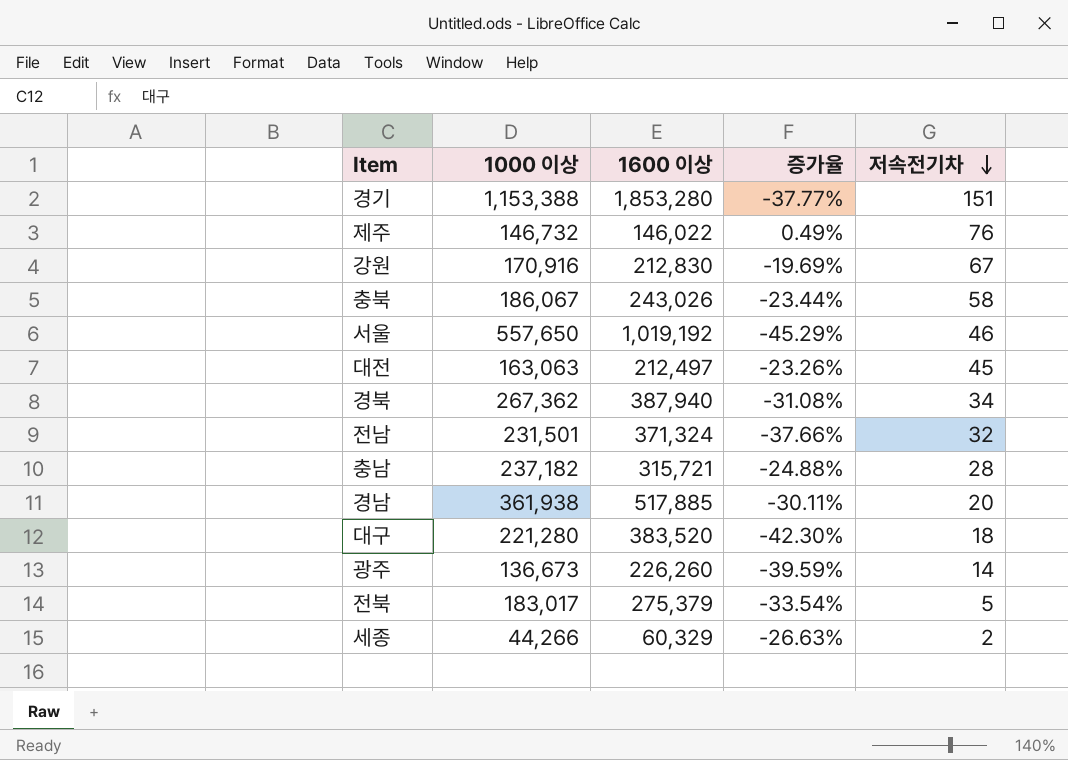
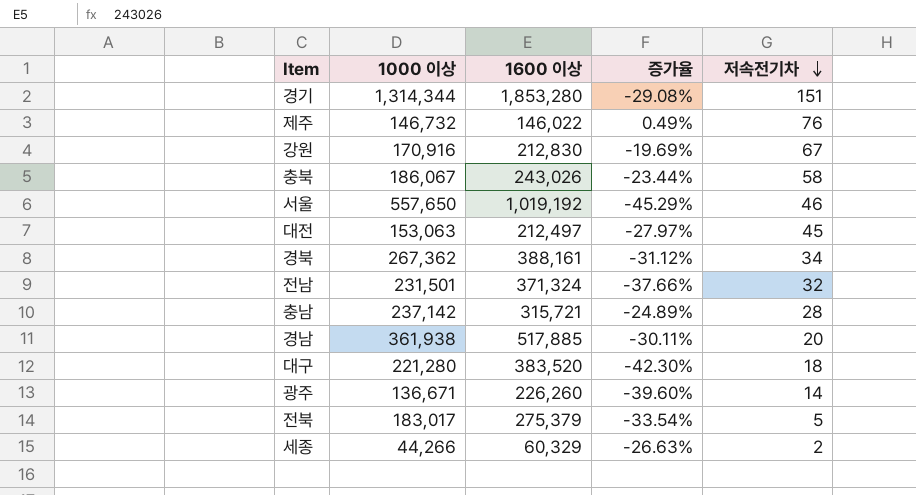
경기 | 1000 이상: 1,153,388 -> 1,314,344
경기 | 증가율: -37.77% -> -29.08%
대전 | 1000 이상: 163,063 -> 153,063
대전 | 증가율: -23.26% -> -27.97%
경북 | 1600 이상: 387,940 -> 388,161
경북 | 증가율: -31.08% -> -31.12%
충남 | 1000 이상: 237,182 -> 237,142
충남 | 증가율: -24.88% -> -24.89%
광주 | 1000 이상: 136,673 -> 136,671
광주 | 증가율: -39.59% -> -39.60%

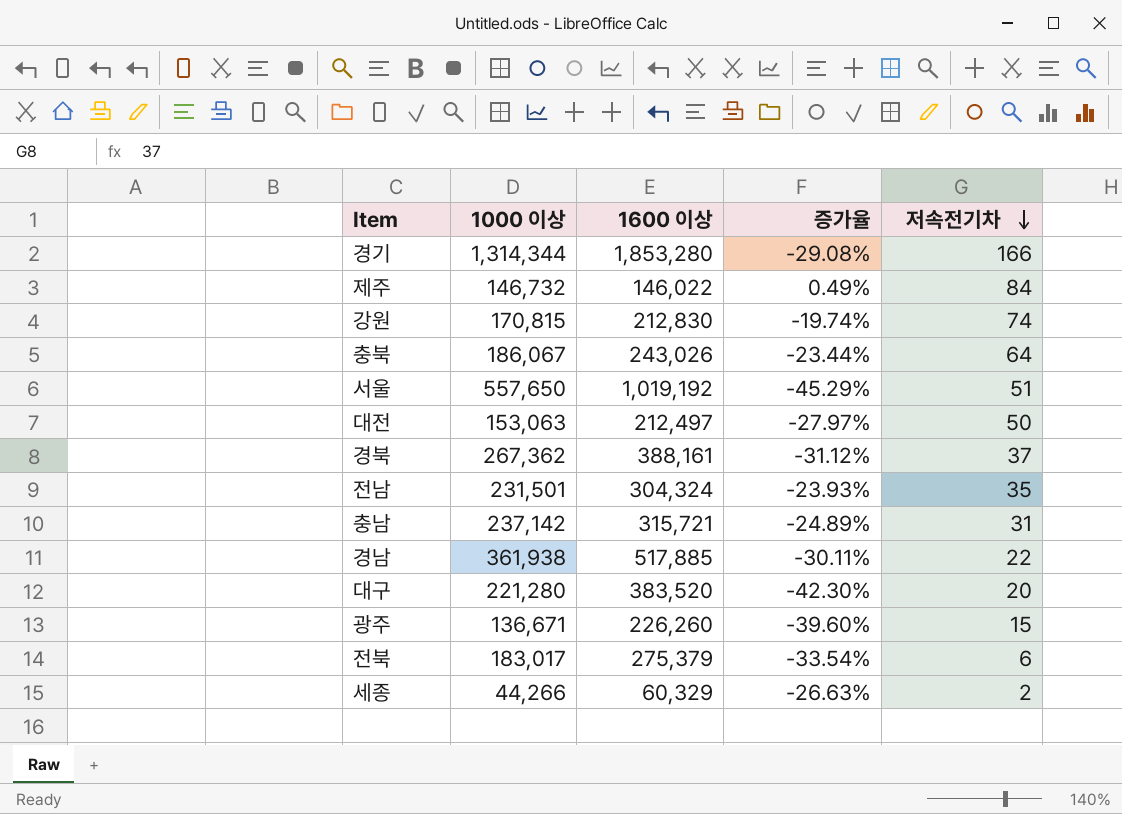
경기 | 저속전기차: 151 -> 166
제주 | 저속전기차: 76 -> 84
강원 | 1000 이상: 170,916 -> 170,815
강원 | 증가율: -19.69% -> -19.74%
강원 | 저속전기차: 67 -> 74
충북 | 저속전기차: 58 -> 64
서울 | 저속전기차: 46 -> 51
대전 | 저속전기차: 45 -> 50
경북 | 저속전기차: 34 -> 37
전남 | 1600 이상: 371,324 -> 304,324
전남 | 증가율: -37.66% -> -23.93%
전남 | 저속전기차: 32 -> 35
충남 | 저속전기차: 28 -> 31
경남 | 저속전기차: 20 -> 22
대구 | 저속전기차: 18 -> 20
광주 | 저속전기차: 14 -> 15
전북 | 저속전기차: 5 -> 6

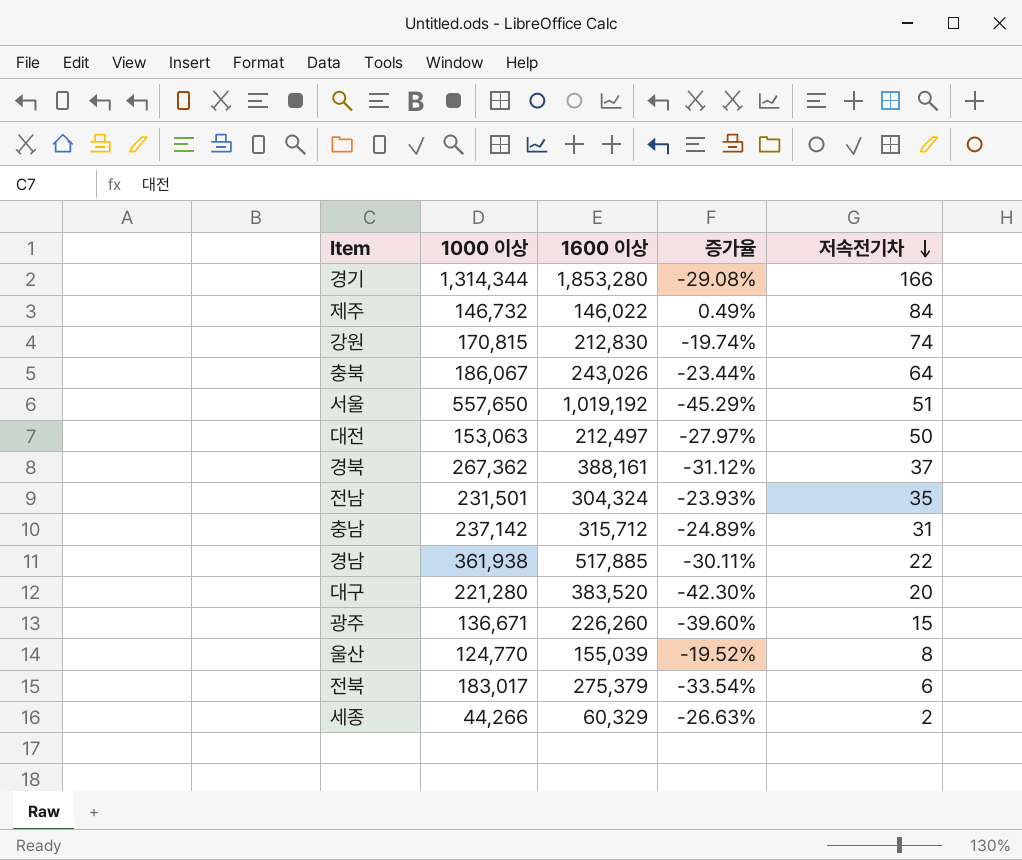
충남 | 1600 이상: 315,721 -> 315,712
row 울산: none -> 124,770 | 155,039 | -19.52% | 8

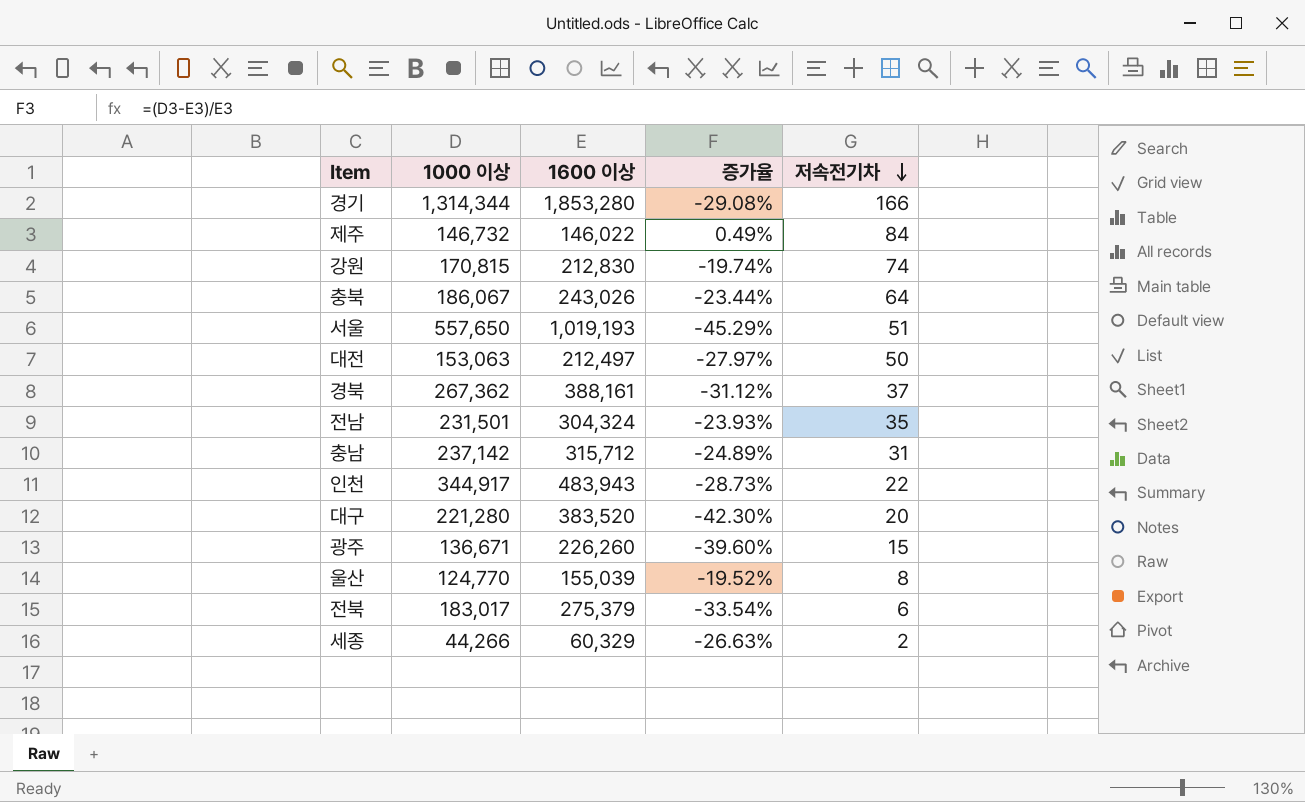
row 경남: 361,938 | 517,885 | -30.11% | 22 -> none
서울 | 1600 이상: 1,019,192 -> 1,019,193
row 인천: none -> 344,917 | 483,943 | -28.73% | 22

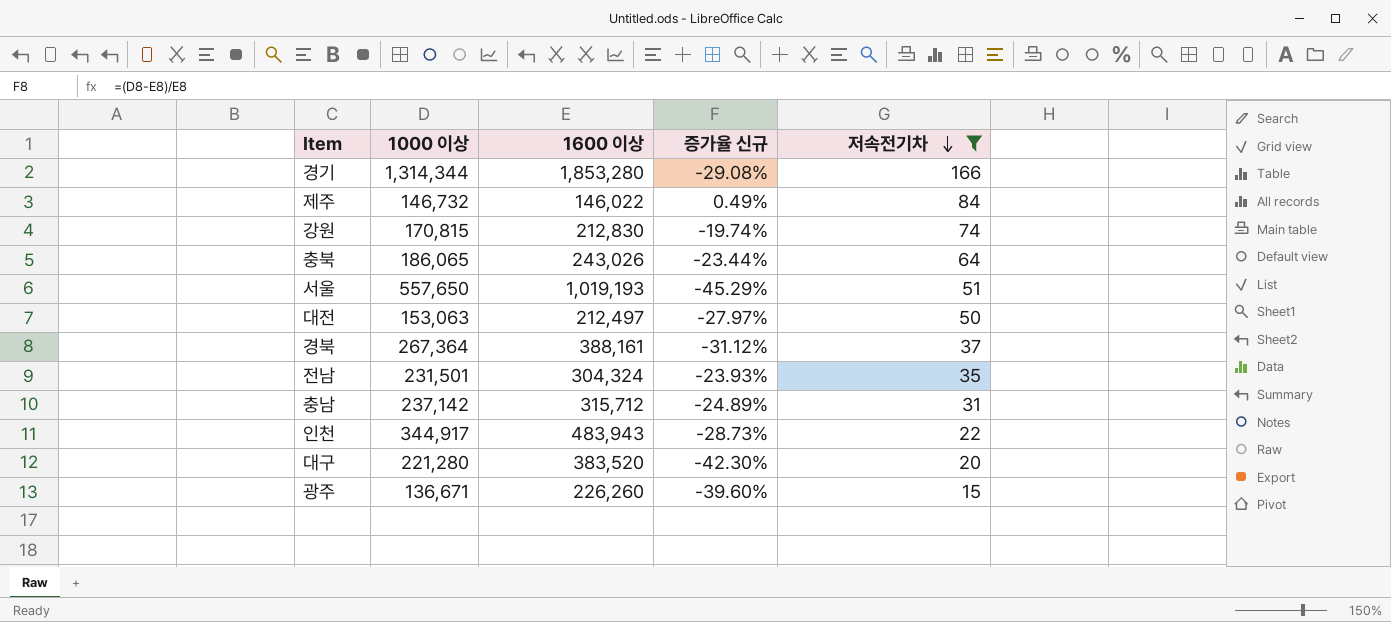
filter: none -> 저속전기차 >= 15
column name: 증가율 -> 증가율 신규
충북 | 1000 이상: 186,067 -> 186,065
경북 | 1000 이상: 267,362 -> 267,364

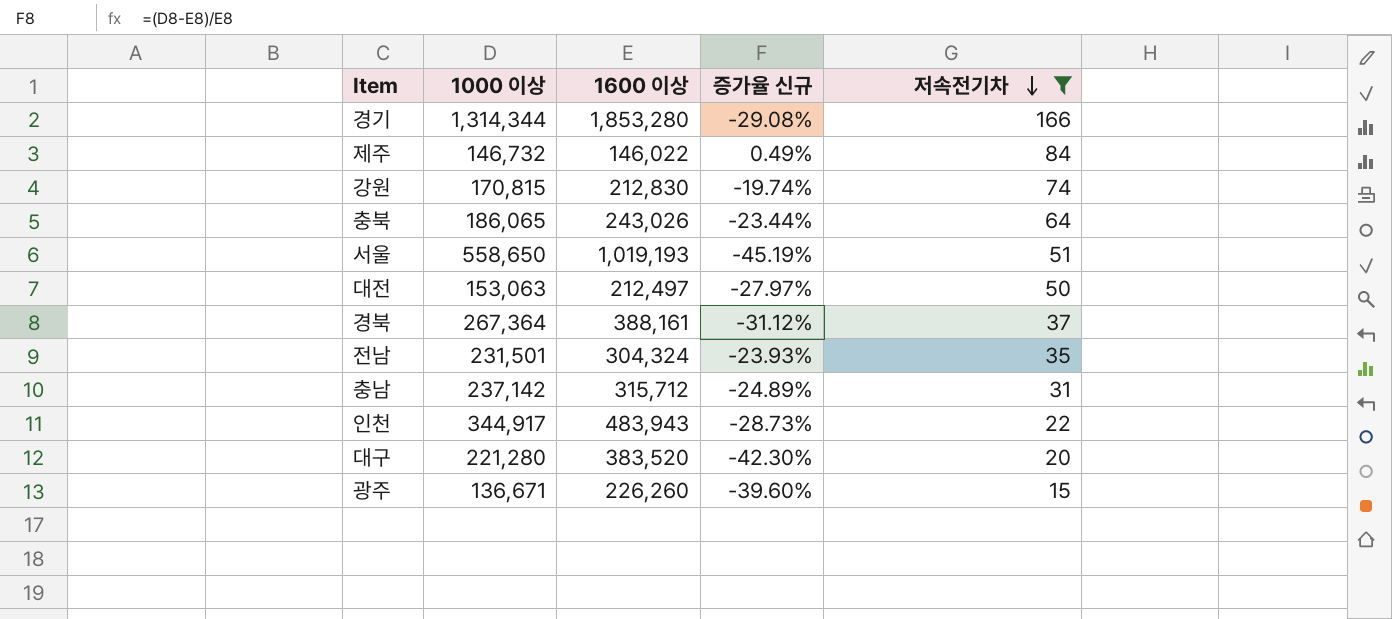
서울 | 1000 이상: 557,650 -> 558,650
서울 | 증가율 신규: -45.29% -> -45.19%

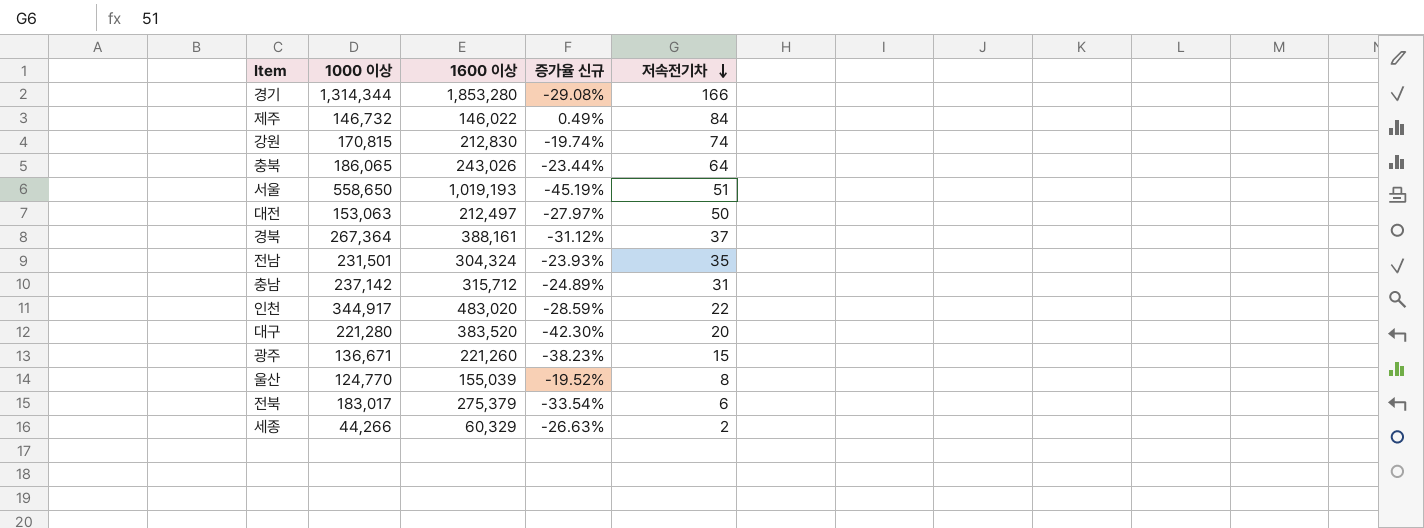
filter: 저속전기차 >= 15 -> none
인천 | 1600 이상: 483,943 -> 483,020
인천 | 증가율 신규: -28.73% -> -28.59%
광주 | 1600 이상: 226,260 -> 221,260
광주 | 증가율 신규: -39.60% -> -38.23%

